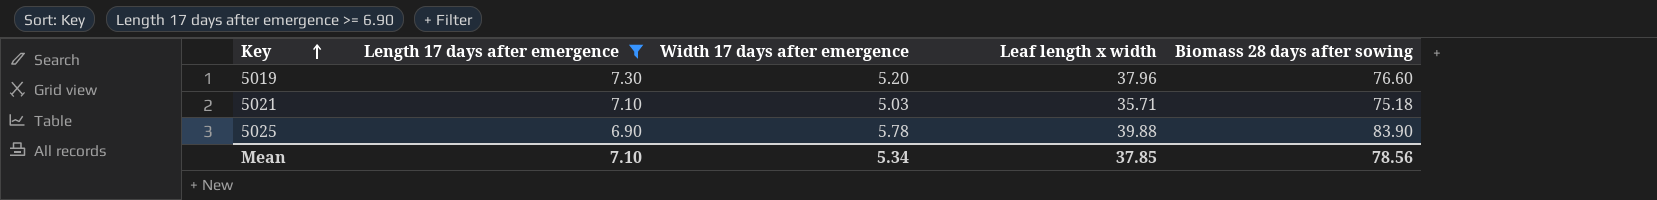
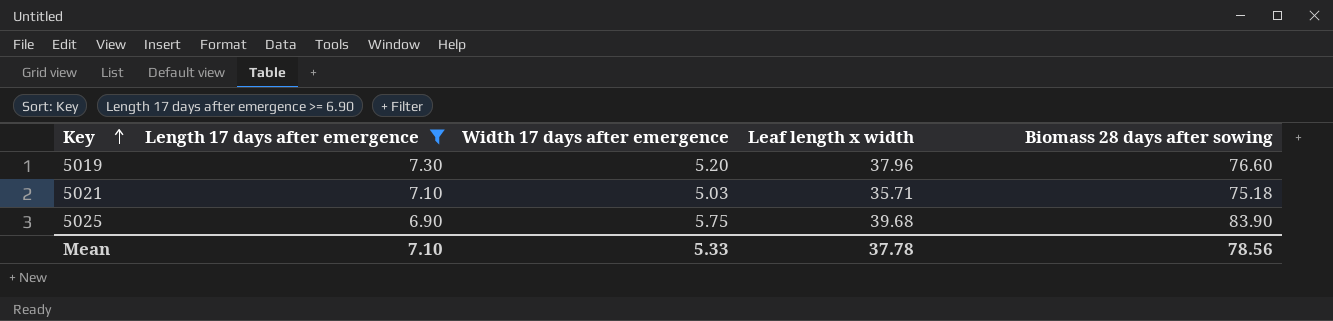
5025 | Width 17 days after emergence: 5.78 -> 5.75
5025 | Leaf length x width: 39.88 -> 39.68
Mean | Width 17 days after emergence: 5.34 -> 5.33
Mean | Leaf length x width: 37.85 -> 37.78

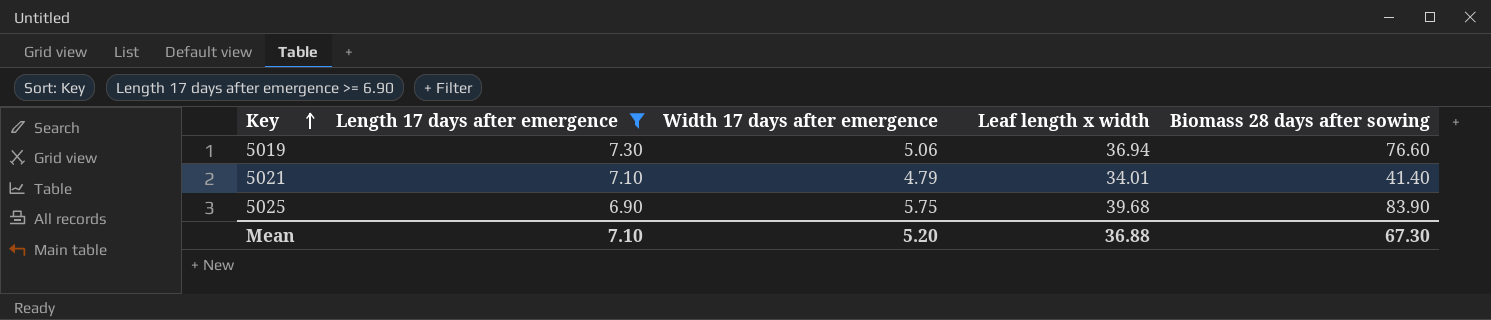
5019 | Width 17 days after emergence: 5.20 -> 5.06
5019 | Leaf length x width: 37.96 -> 36.94
5021 | Width 17 days after emergence: 5.03 -> 4.79
5021 | Leaf length x width: 35.71 -> 34.01
5021 | Biomass 28 days after sowing: 75.18 -> 41.40
Mean | Width 17 days after emergence: 5.33 -> 5.20
Mean | Leaf length x width: 37.78 -> 36.88
Mean | Biomass 28 days after sowing: 78.56 -> 67.30

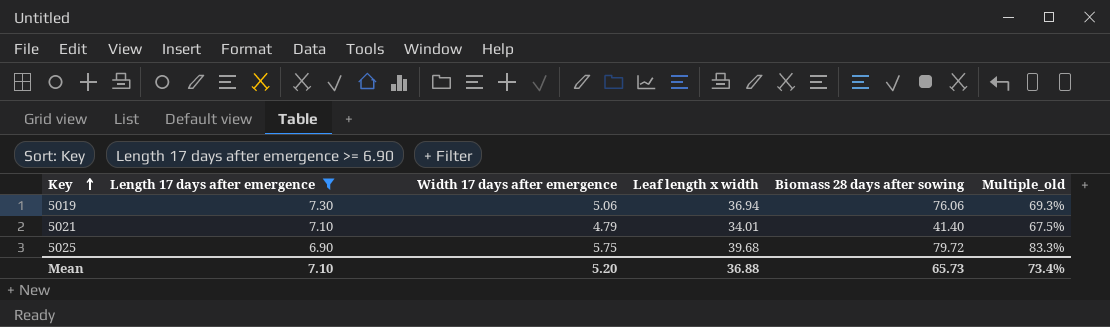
column Multiple_old | formula: none -> [Width 17 days after emergence] / [Length 17 days after emergence]
5019 | Biomass 28 days after sowing: 76.60 -> 76.06
5025 | Biomass 28 days after sowing: 83.90 -> 79.72
Mean | Biomass 28 days after sowing: 67.30 -> 65.73

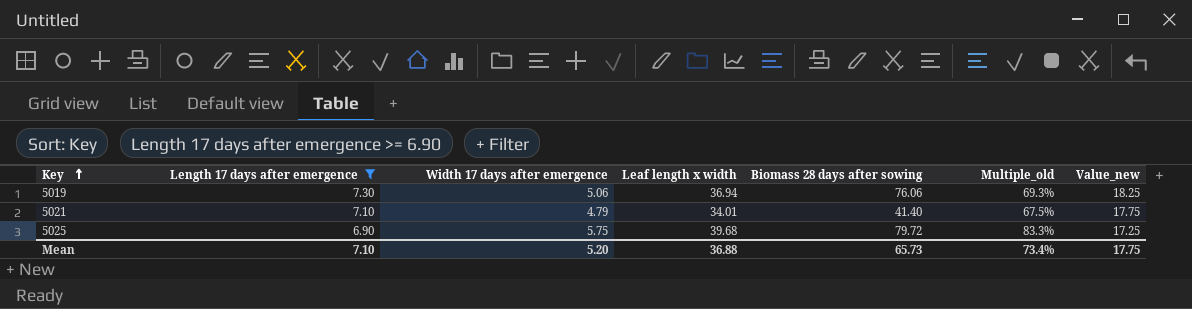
column Value_new | formula: none -> [Length 17 days after emergence] * 2.5

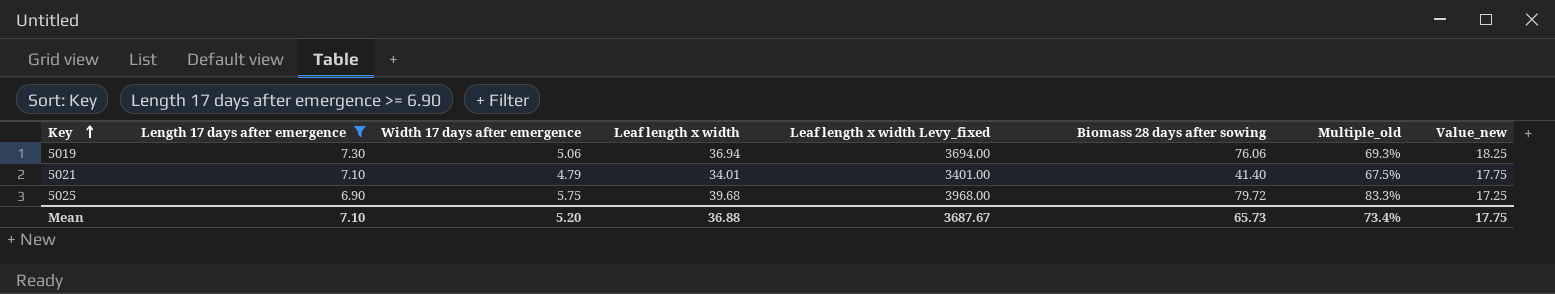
column Leaf length x width Levy_fixed | formula: none -> [Leaf length x width] * 100

